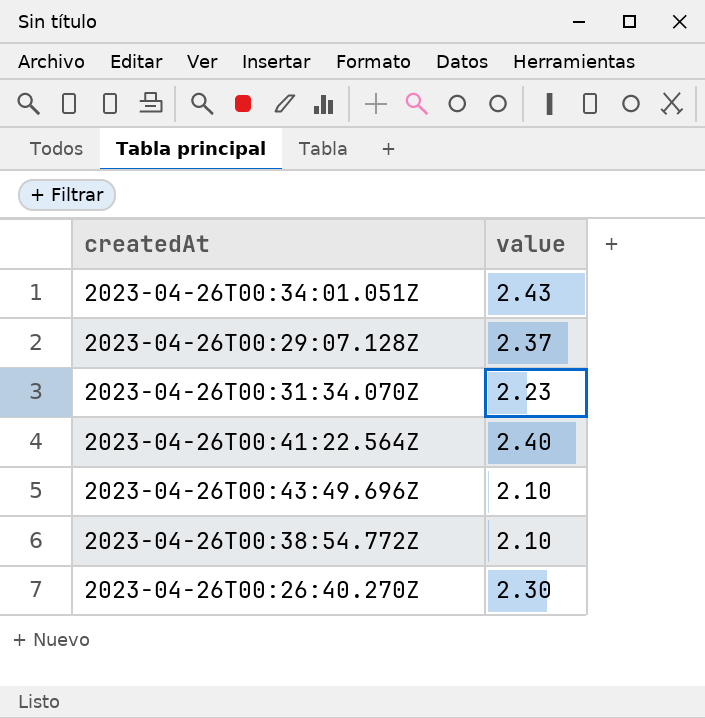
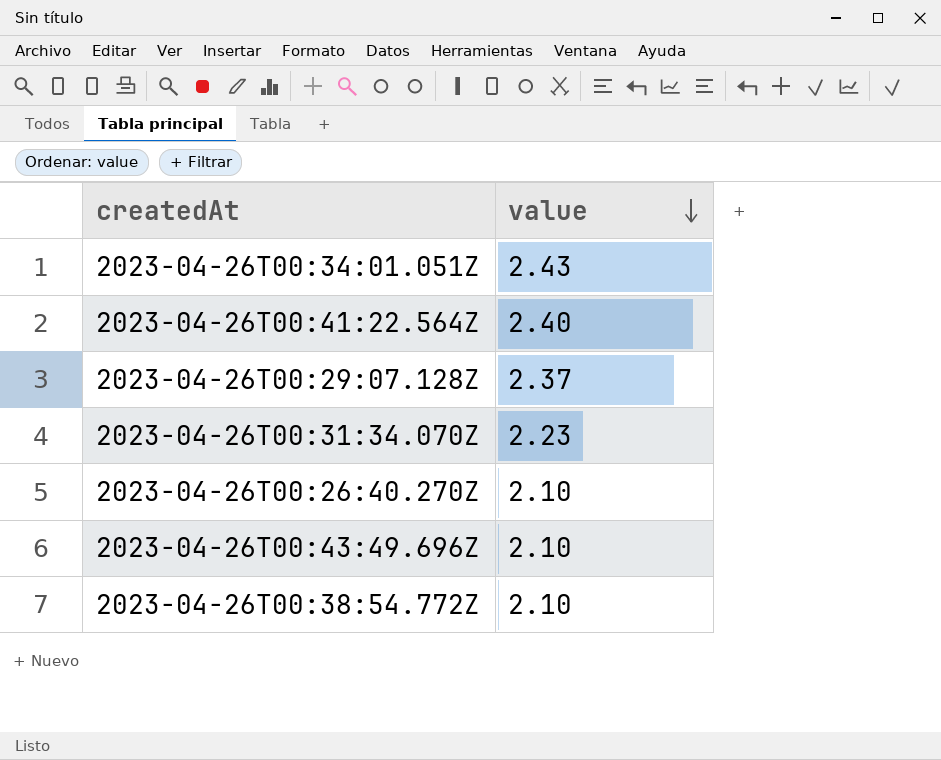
row order: none -> value descending
2023-04-26T00:26:40.270Z | value: 2.30 -> 2.10

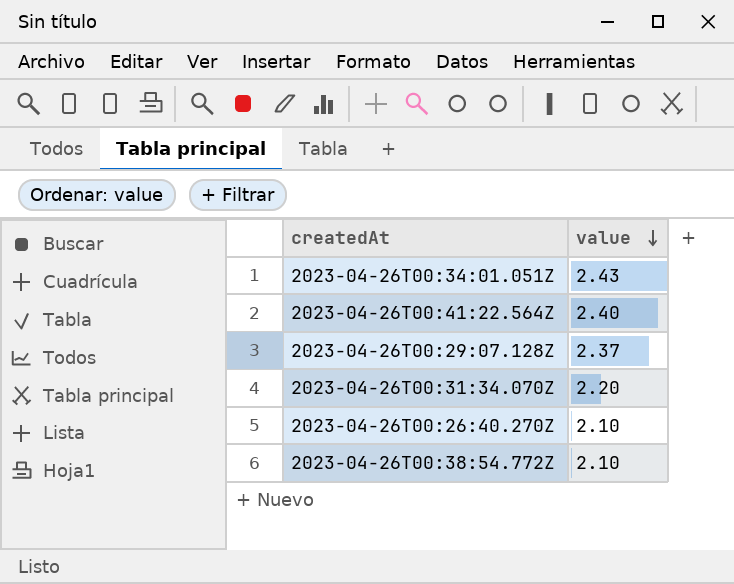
row 2023-04-26T00:43:49.696Z: 2.10 -> none
2023-04-26T00:31:34.070Z | value: 2.23 -> 2.20

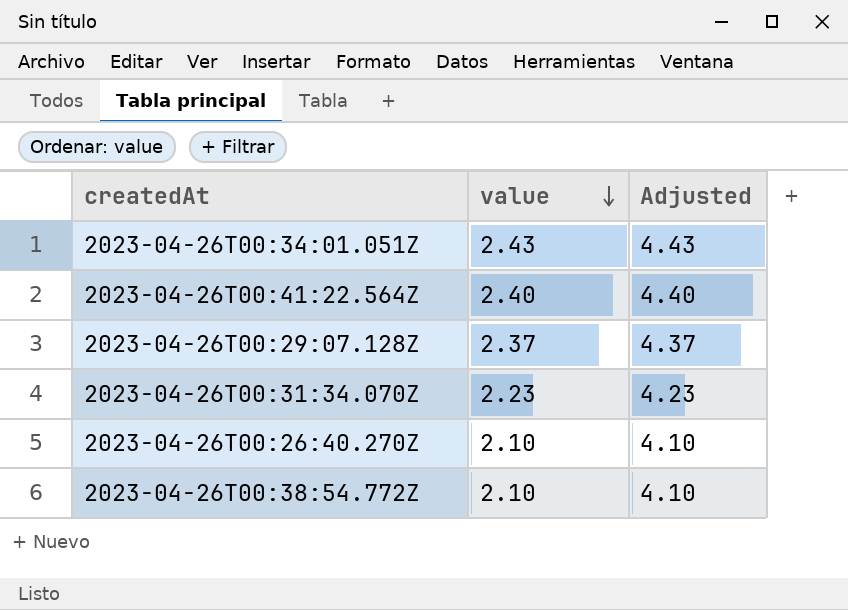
column Adjusted | formula: none -> [value] + 2
2023-04-26T00:31:34.070Z | value: 2.20 -> 2.23

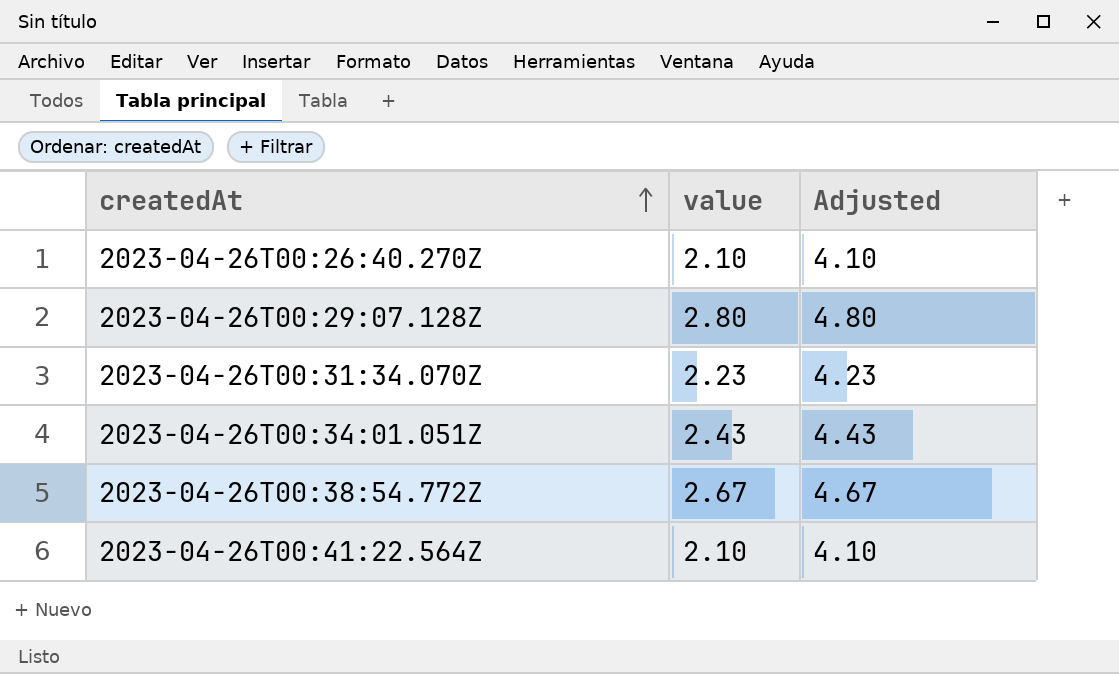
row order: value descending -> createdAt ascending
2023-04-26T00:29:07.128Z | value: 2.37 -> 2.80
2023-04-26T00:29:07.128Z | Adjusted: 4.37 -> 4.80
2023-04-26T00:38:54.772Z | value: 2.10 -> 2.67
2023-04-26T00:38:54.772Z | Adjusted: 4.10 -> 4.67
2023-04-26T00:41:22.564Z | value: 2.40 -> 2.10
2023-04-26T00:41:22.564Z | Adjusted: 4.40 -> 4.10

